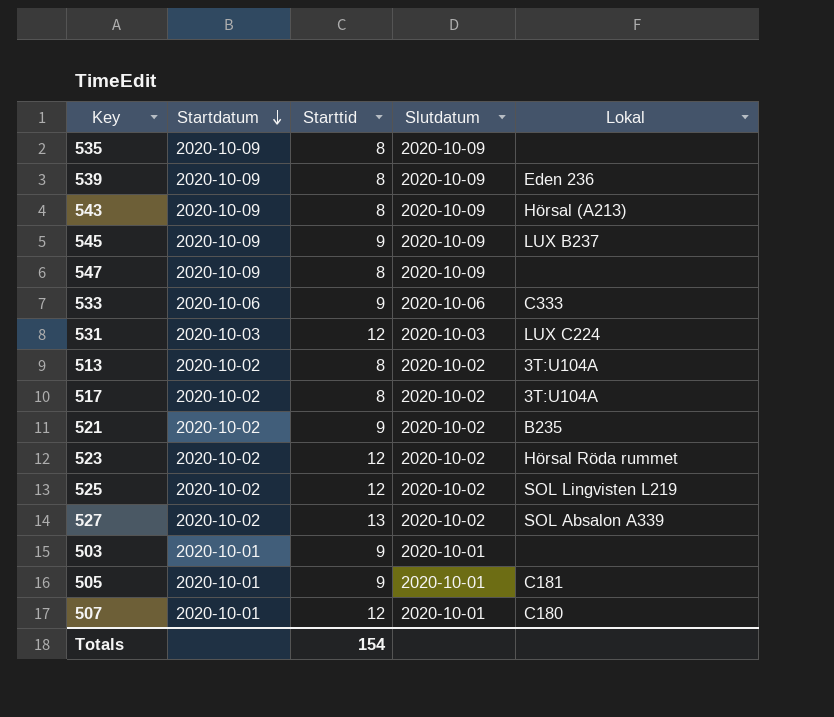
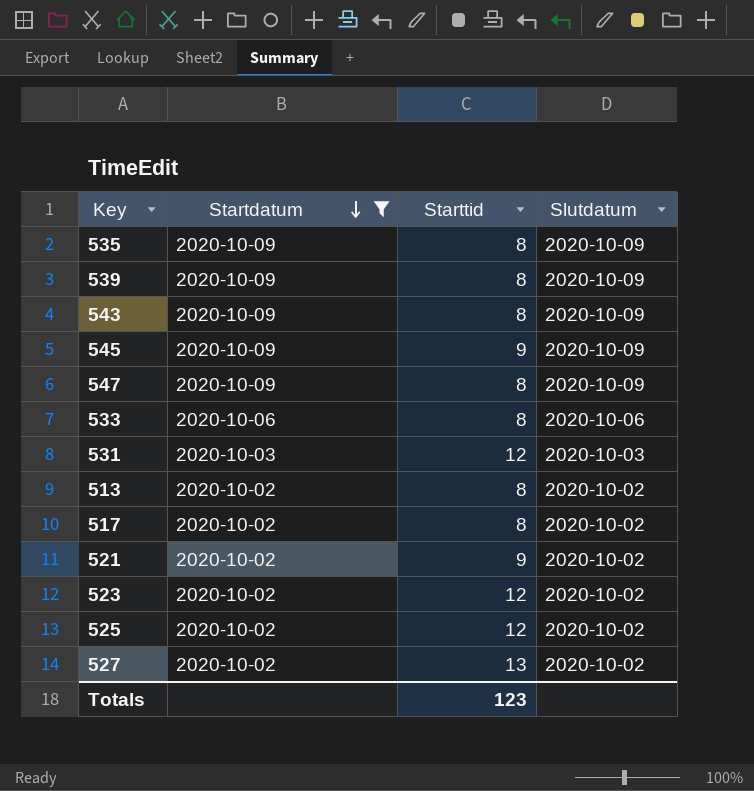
filter: none -> Startdatum != 2020-10-01
column Lokal | position: 5 -> none
533 | Starttid: 9 -> 8
Totals | Starttid: 154 -> 123

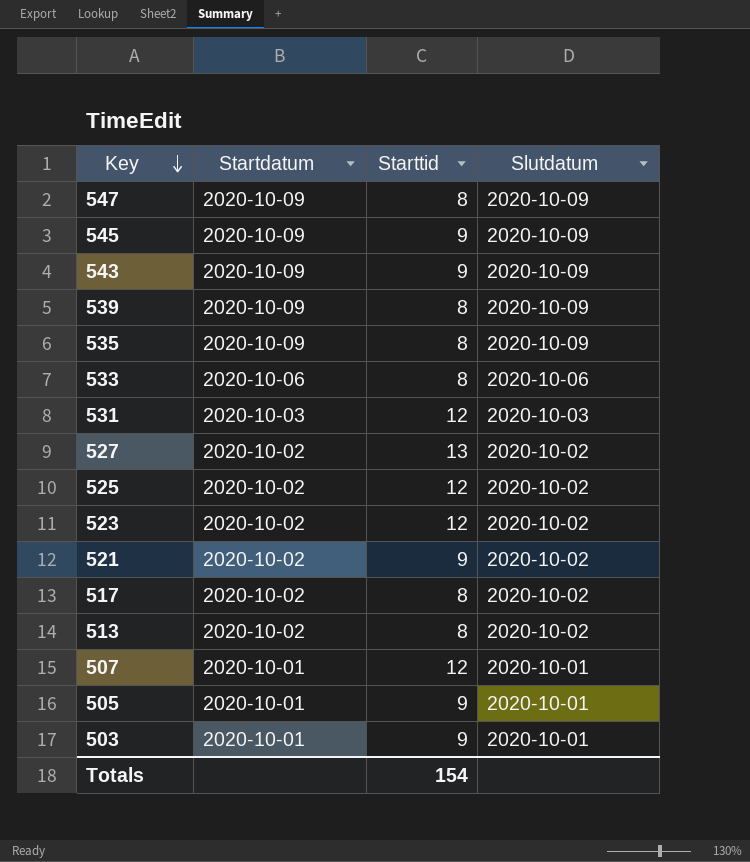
filter: Startdatum != 2020-10-01 -> none
row order: Startdatum descending -> Key descending
543 | Starttid: 8 -> 9
Totals | Starttid: 123 -> 154

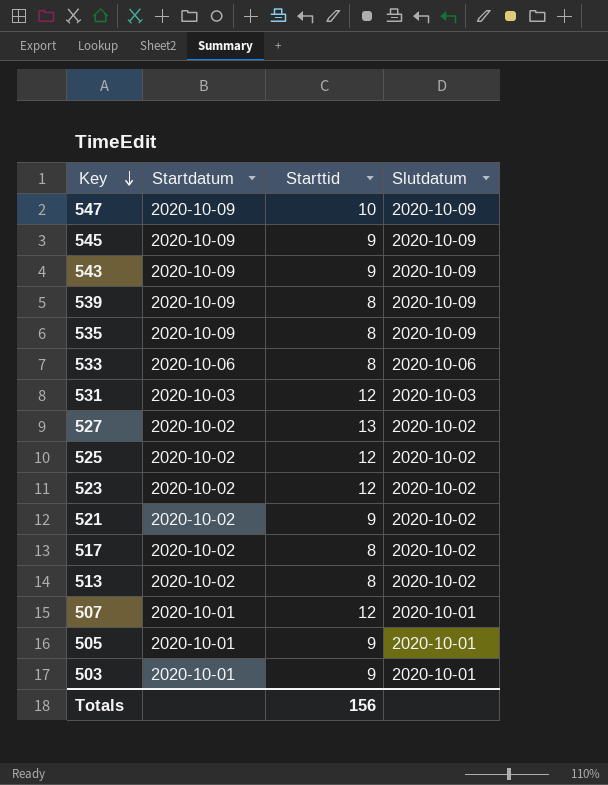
547 | Starttid: 8 -> 10
Totals | Starttid: 154 -> 156

